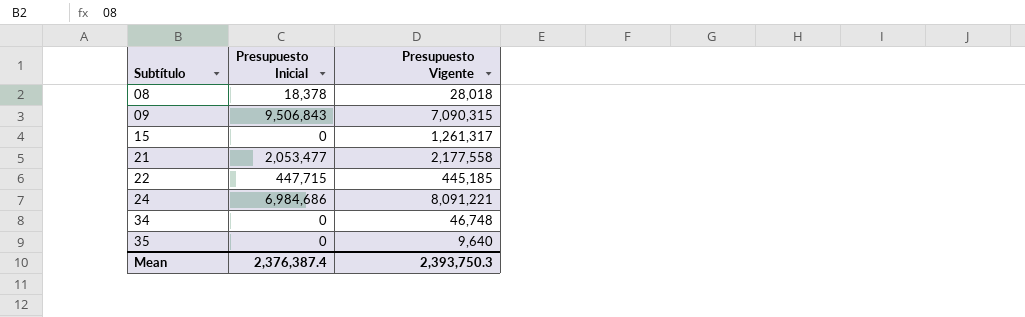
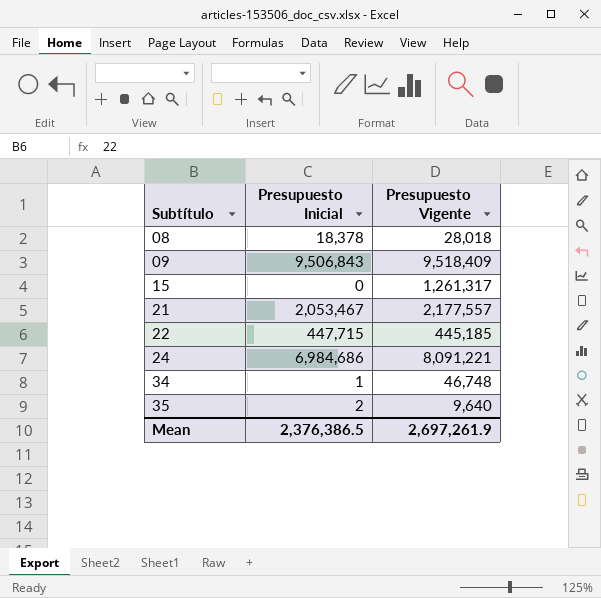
09 | Presupuesto Vigente: 7,090,315 -> 9,518,409
21 | Presupuesto Inicial: 2,053,477 -> 2,053,467
21 | Presupuesto Vigente: 2,177,558 -> 2,177,557
34 | Presupuesto Inicial: 0 -> 1
35 | Presupuesto Inicial: 0 -> 2
Mean | Presupuesto Inicial: 2,376,387.4 -> 2,376,386.5
Mean | Presupuesto Vigente: 2,393,750.3 -> 2,697,261.9

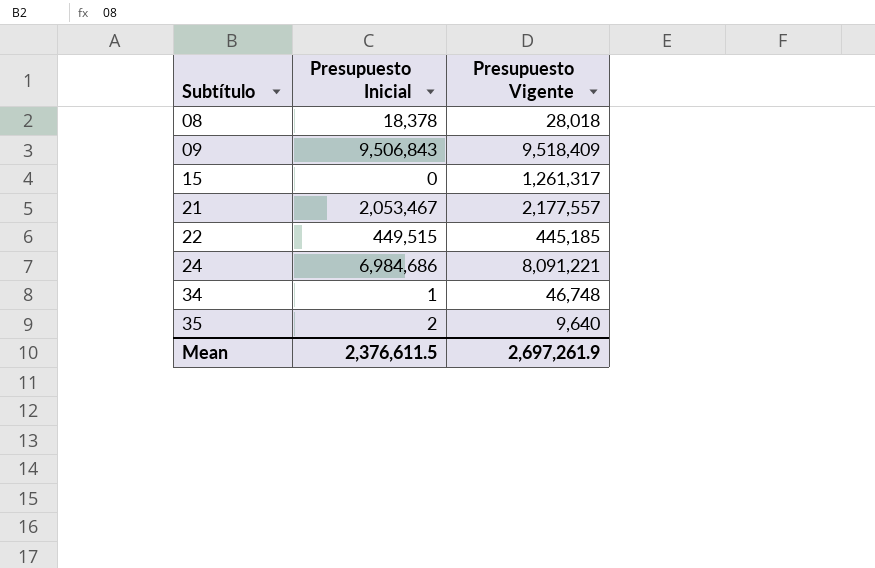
22 | Presupuesto Inicial: 447,715 -> 449,515
Mean | Presupuesto Inicial: 2,376,386.5 -> 2,376,611.5

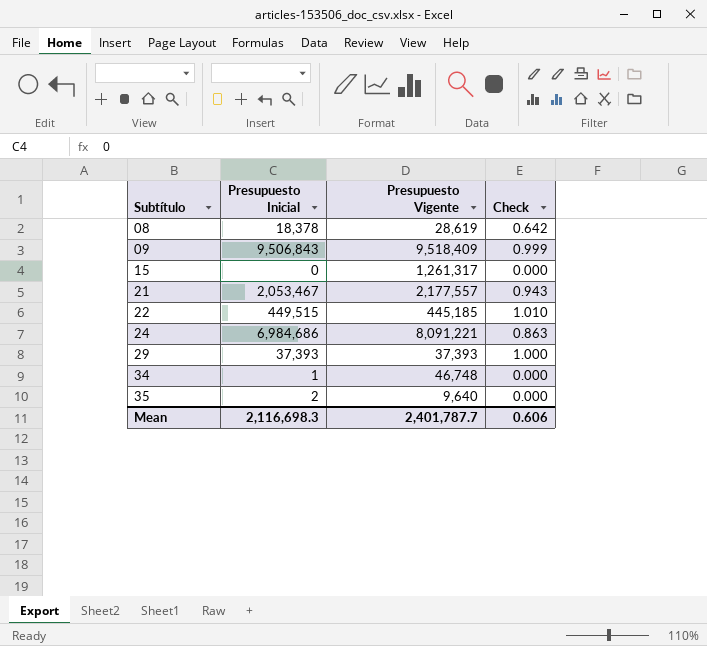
column Check | formula: none -> [Presupuesto Inicial] / [Presupuesto Vigente]
08 | Presupuesto Vigente: 28,018 -> 28,619
row 29: none -> 37,393 | 37,393 | 1.000
Mean | Presupuesto Inicial: 2,376,611.5 -> 2,116,698.3
Mean | Presupuesto Vigente: 2,697,261.9 -> 2,401,787.7

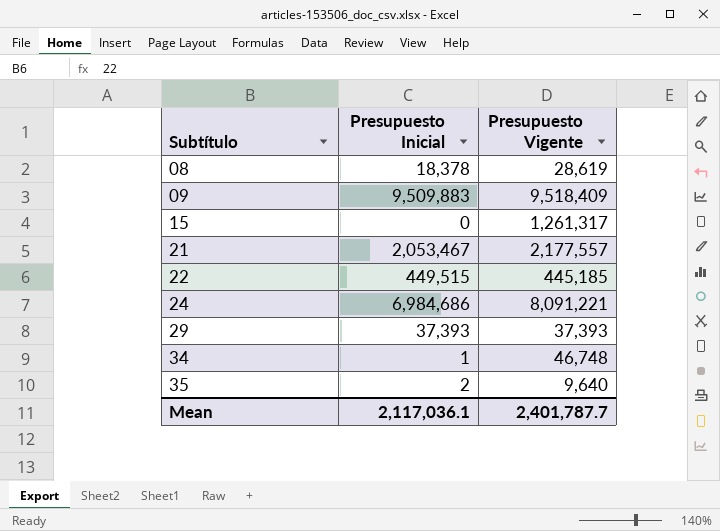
column Check | formula: [Presupuesto Inicial] / [Presupuesto Vigente] -> none
09 | Presupuesto Inicial: 9,506,843 -> 9,509,883
Mean | Presupuesto Inicial: 2,116,698.3 -> 2,117,036.1

